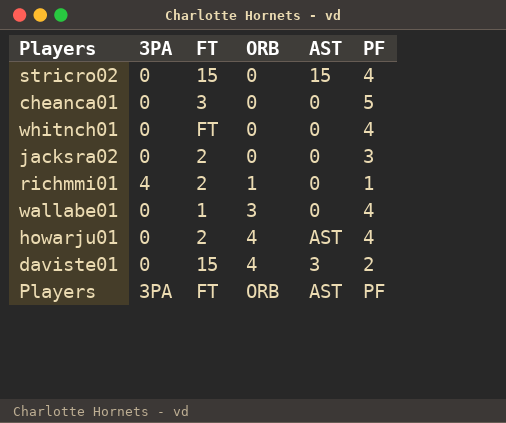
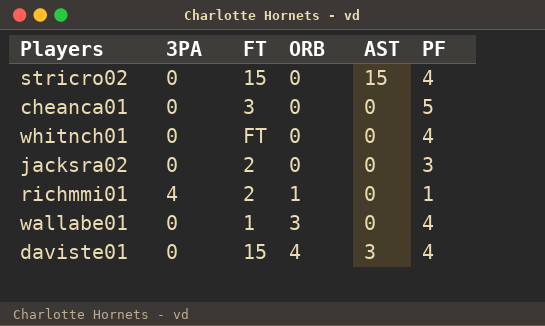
row howarju01: 0 | 2 | 4 | AST | 4 -> none
row Players: 3PA | FT | ORB | AST | PF -> none
daviste01 | PF: 2 -> 4

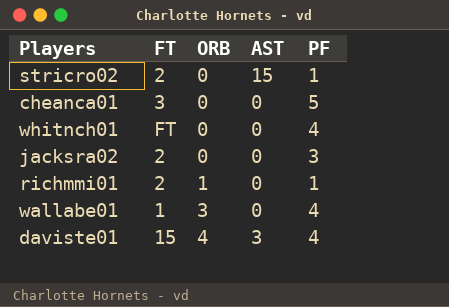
column 3PA | position: 2 -> none
stricro02 | FT: 15 -> 2
stricro02 | PF: 4 -> 1

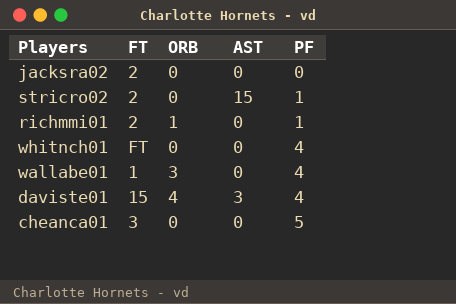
row order: ORB ascending -> PF ascending
jacksra02 | PF: 3 -> 0

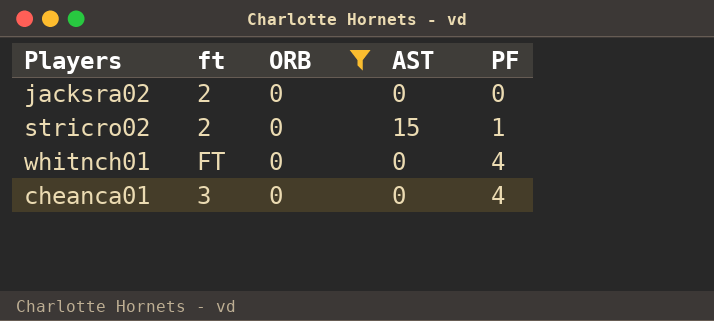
filter: none -> ORB = 0
column name: FT -> ft
cheanca01 | PF: 5 -> 4

